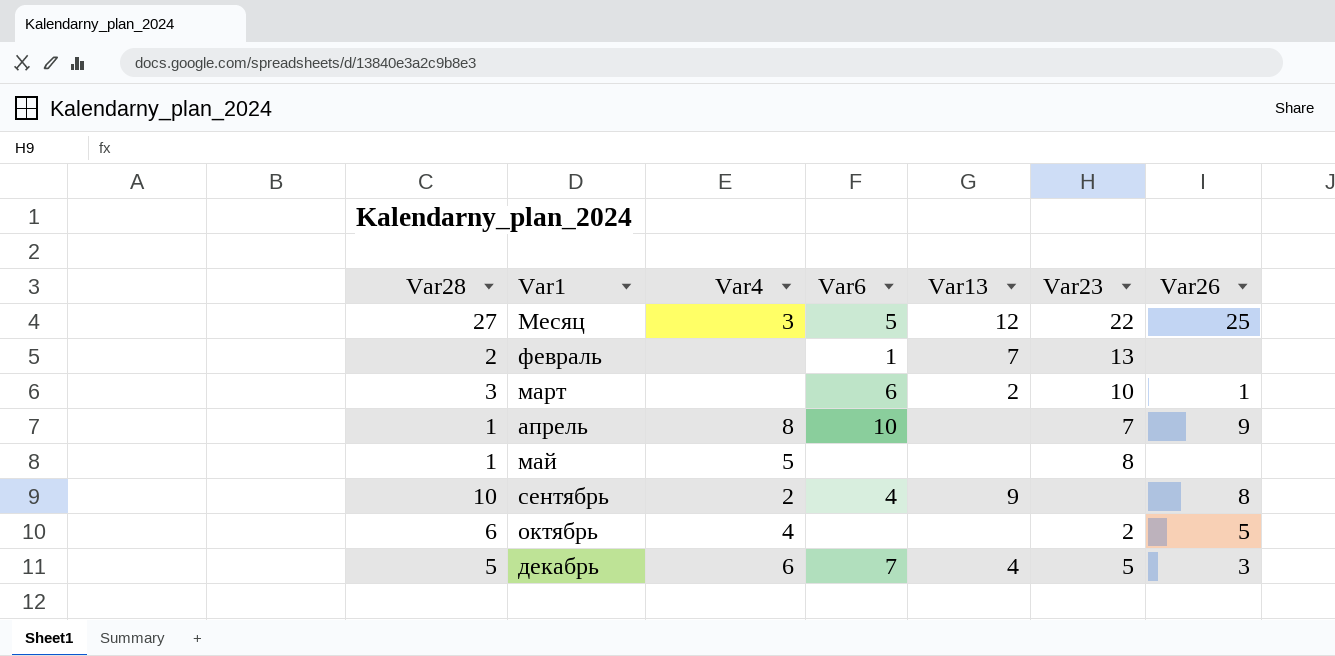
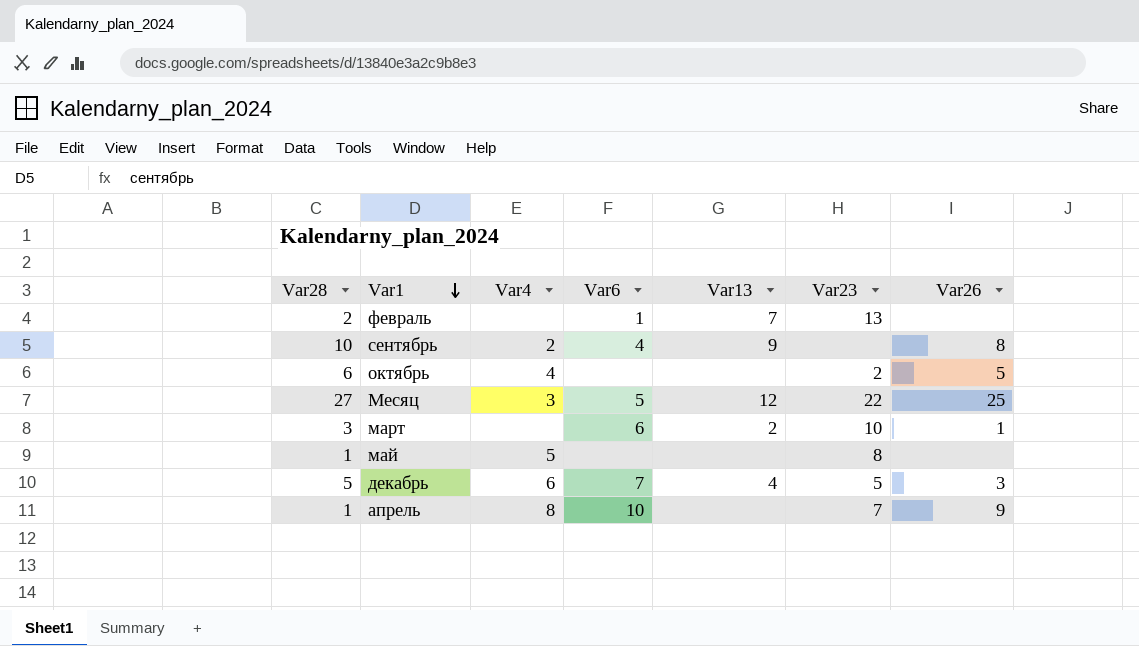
row order: none -> Var1 descending

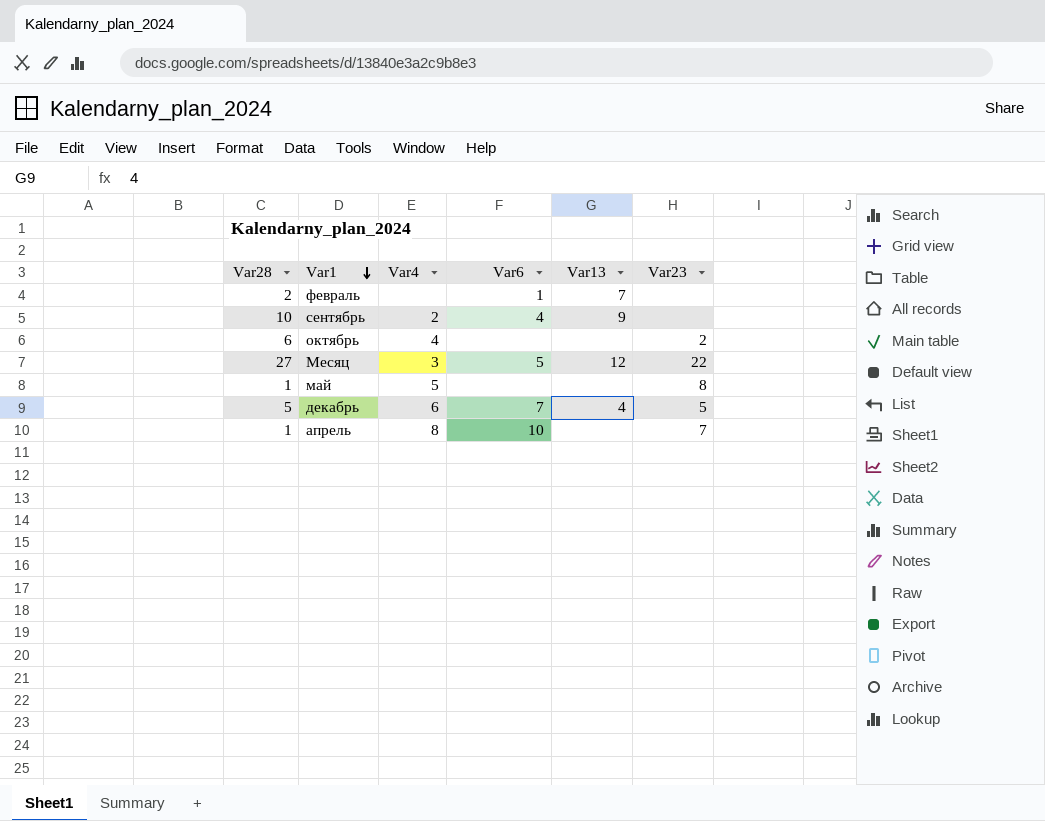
column Var26 | position: 7 -> none
row март: 3 | none | 6 | 2 | 10 | 1 -> none
февраль | Var23: 13 -> none

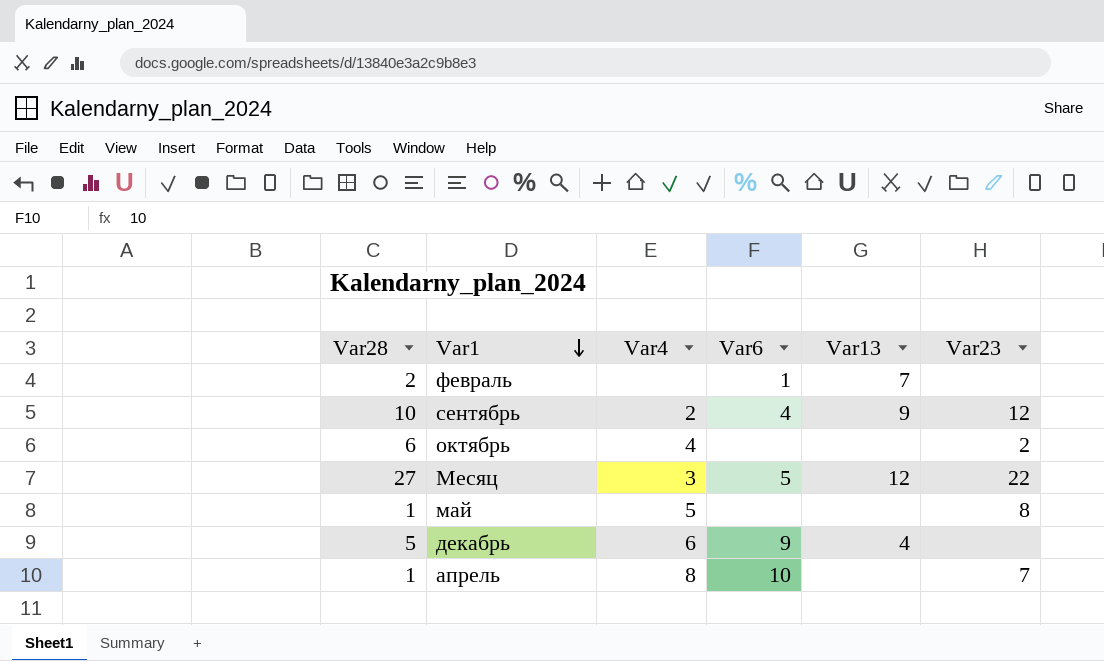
сентябрь | Var23: none -> 12
декабрь | Var6: 7 -> 9
декабрь | Var23: 5 -> none

